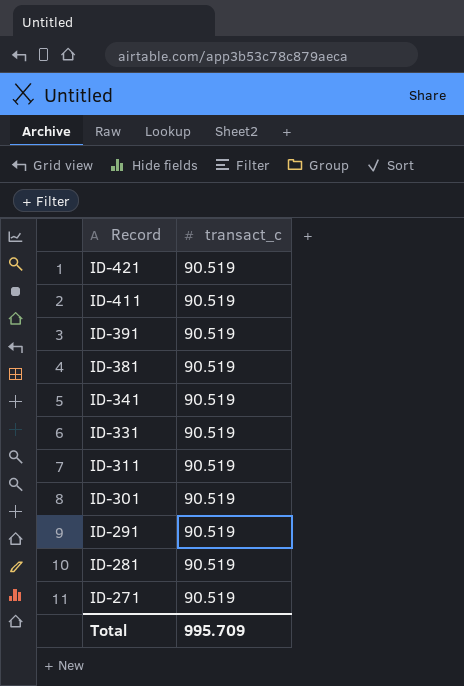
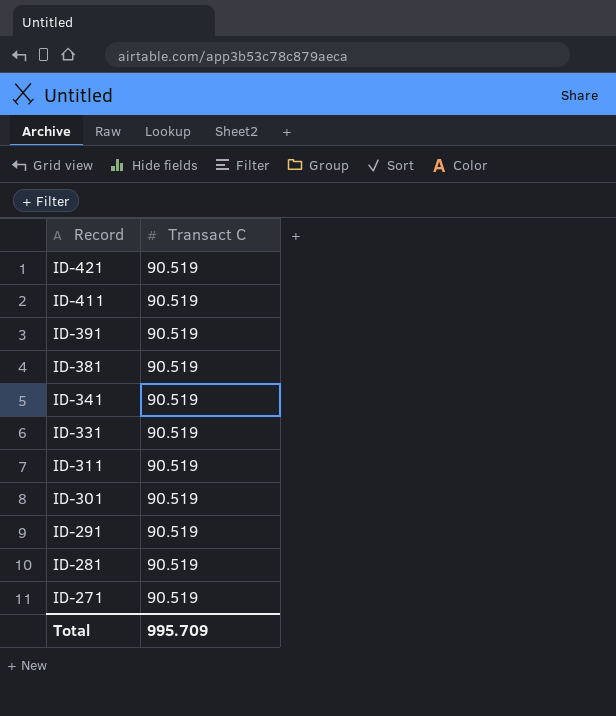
column name: transact_c -> Transact C

